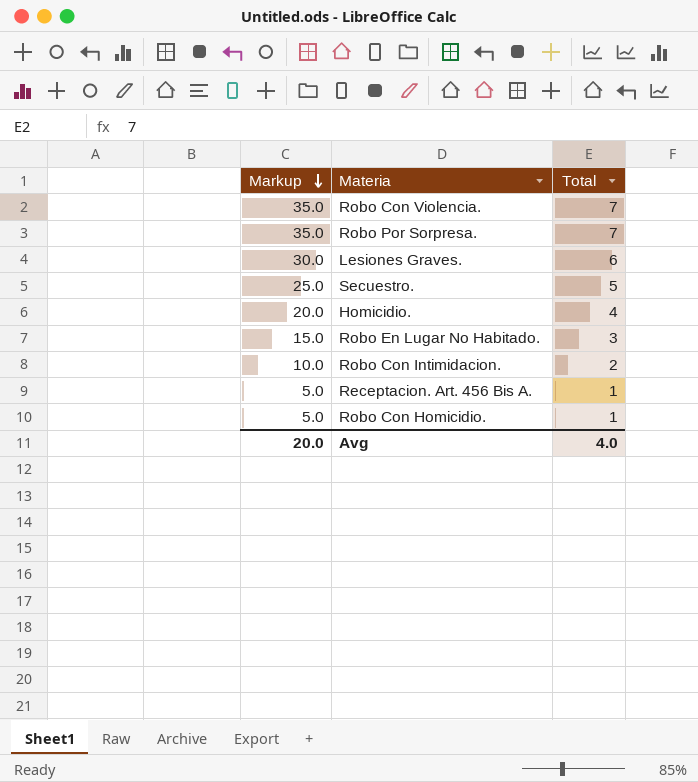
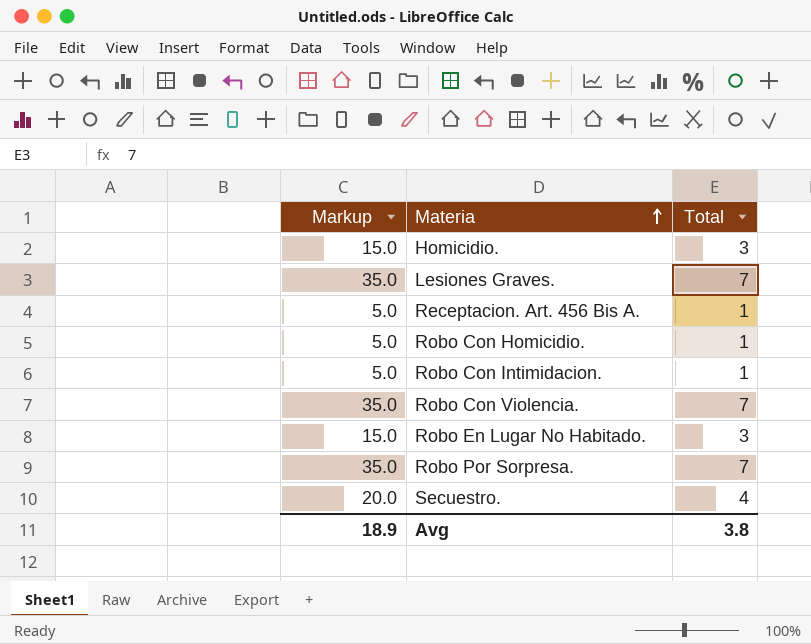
row order: Markup descending -> Materia ascending
Homicidio. | Markup: 20.0 -> 15.0
Homicidio. | Total: 4 -> 3
Lesiones Graves. | Markup: 30.0 -> 35.0
Lesiones Graves. | Total: 6 -> 7
Robo Con Intimidacion. | Markup: 10.0 -> 5.0
Robo Con Intimidacion. | Total: 2 -> 1
Secuestro. | Markup: 25.0 -> 20.0
Secuestro. | Total: 5 -> 4
Avg | Markup: 20.0 -> 18.9
Avg | Total: 4.0 -> 3.8

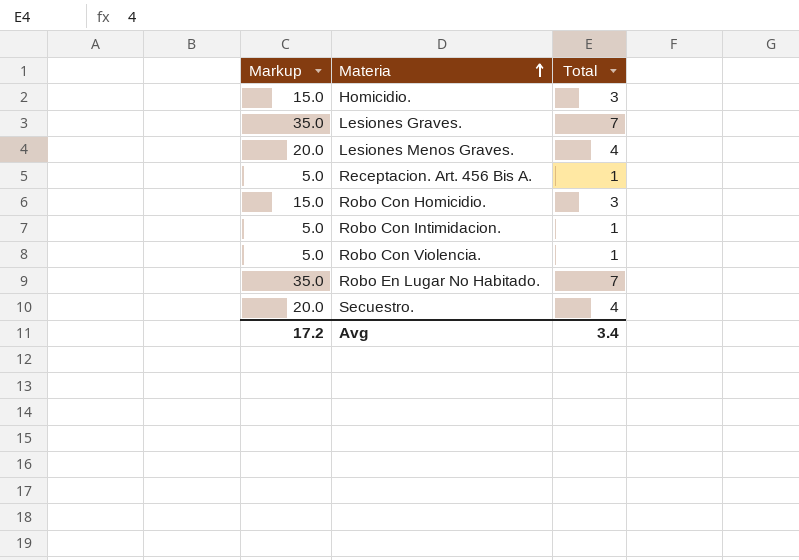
row Robo Por Sorpresa.: 35.0 | 7 -> none
row Lesiones Menos Graves.: none -> 20.0 | 4
Robo Con Homicidio. | Markup: 5.0 -> 15.0
Robo Con Homicidio. | Total: 1 -> 3
Robo Con Violencia. | Markup: 35.0 -> 5.0
Robo Con Violencia. | Total: 7 -> 1
Robo En Lugar No Habitado. | Markup: 15.0 -> 35.0
Robo En Lugar No Habitado. | Total: 3 -> 7
Avg | Markup: 18.9 -> 17.2
Avg | Total: 3.8 -> 3.4

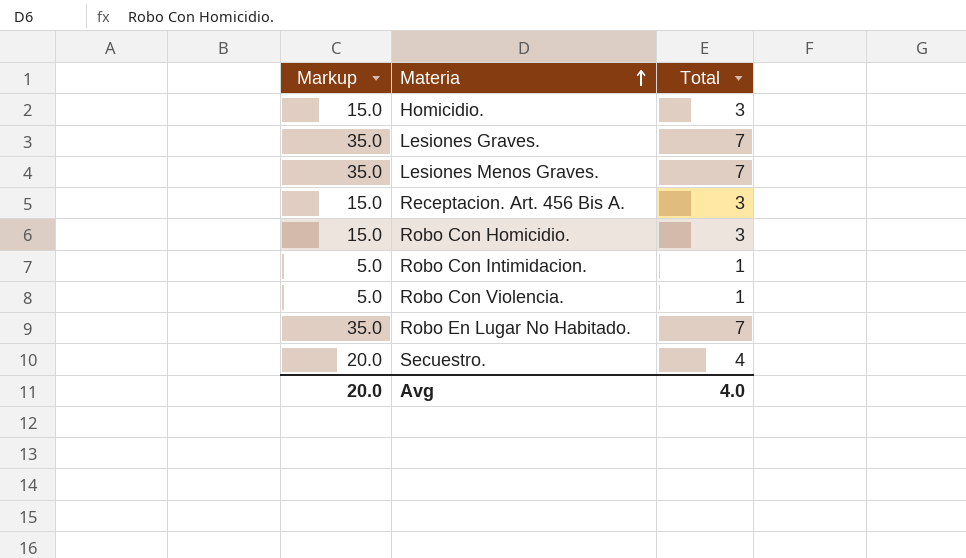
Lesiones Menos Graves. | Markup: 20.0 -> 35.0
Lesiones Menos Graves. | Total: 4 -> 7
Receptacion. Art. 456 Bis A. | Markup: 5.0 -> 15.0
Receptacion. Art. 456 Bis A. | Total: 1 -> 3
Avg | Markup: 17.2 -> 20.0
Avg | Total: 3.4 -> 4.0

